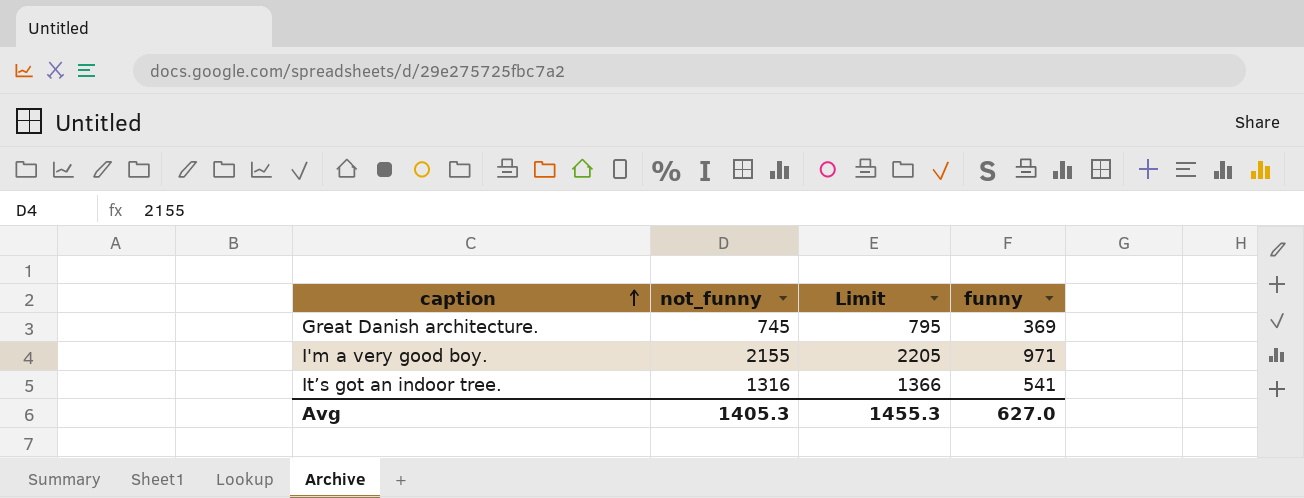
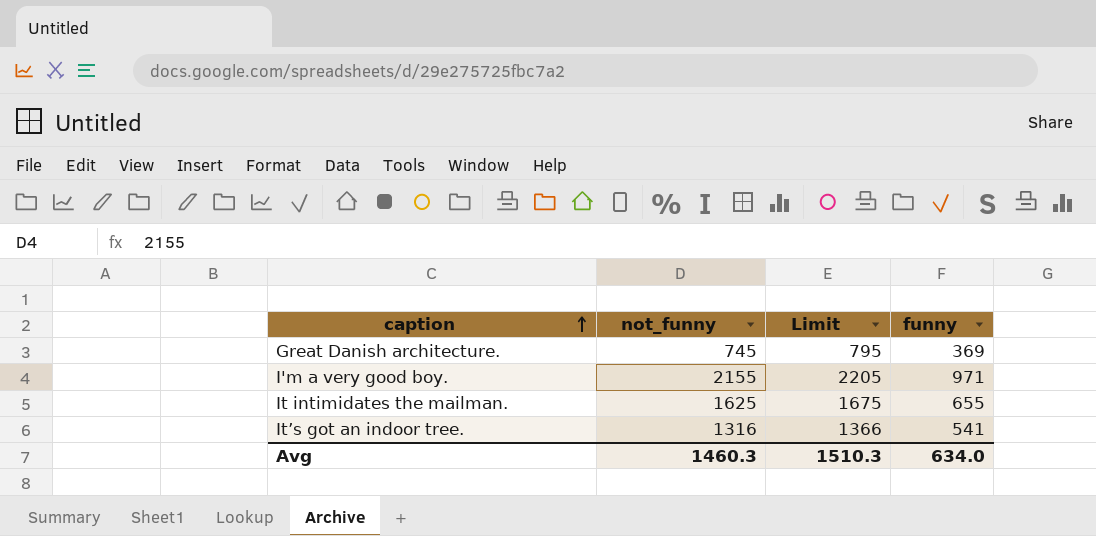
row It intimidates the mailman.: none -> 1625 | 1675 | 655
Avg | not_funny: 1405.3 -> 1460.3
Avg | Limit: 1455.3 -> 1510.3
Avg | funny: 627.0 -> 634.0

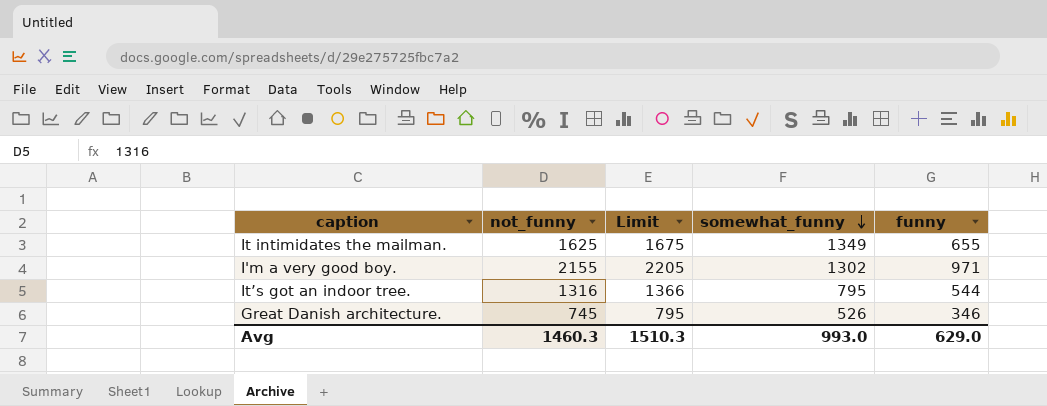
row order: caption ascending -> somewhat_funny descending
column somewhat_funny | position: none -> 4
It’s got an indoor tree. | funny: 541 -> 544
Great Danish architecture. | funny: 369 -> 346
Avg | funny: 634.0 -> 629.0

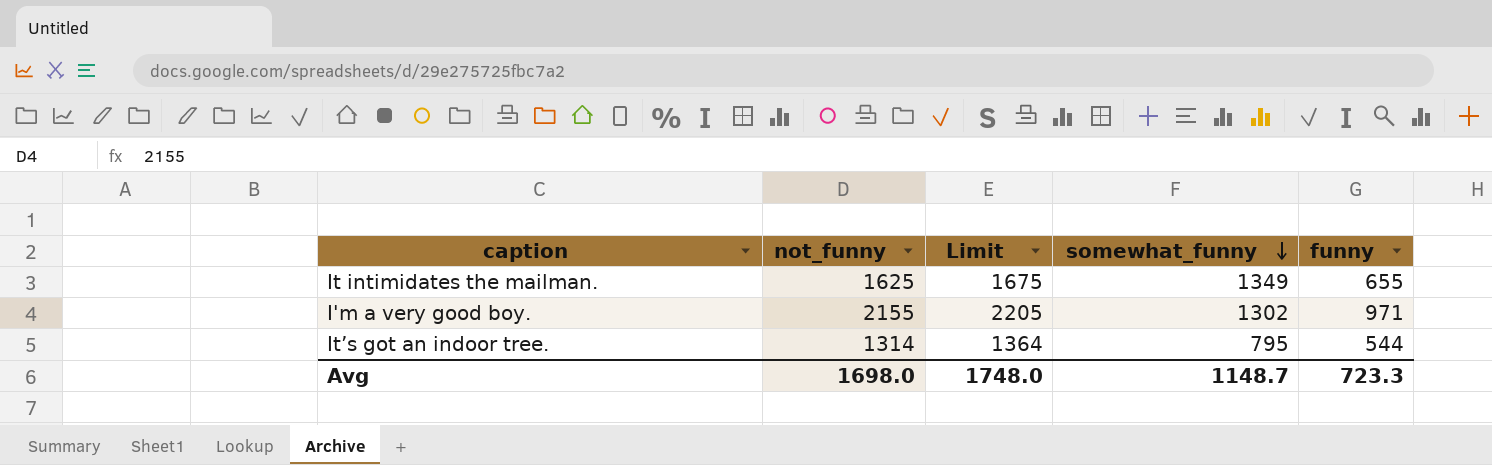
row Great Danish architecture.: 745 | 795 | 526 | 346 -> none
It’s got an indoor tree. | not_funny: 1316 -> 1314
It’s got an indoor tree. | Limit: 1366 -> 1364
Avg | not_funny: 1460.3 -> 1698.0
Avg | Limit: 1510.3 -> 1748.0
Avg | somewhat_funny: 993.0 -> 1148.7
Avg | funny: 629.0 -> 723.3

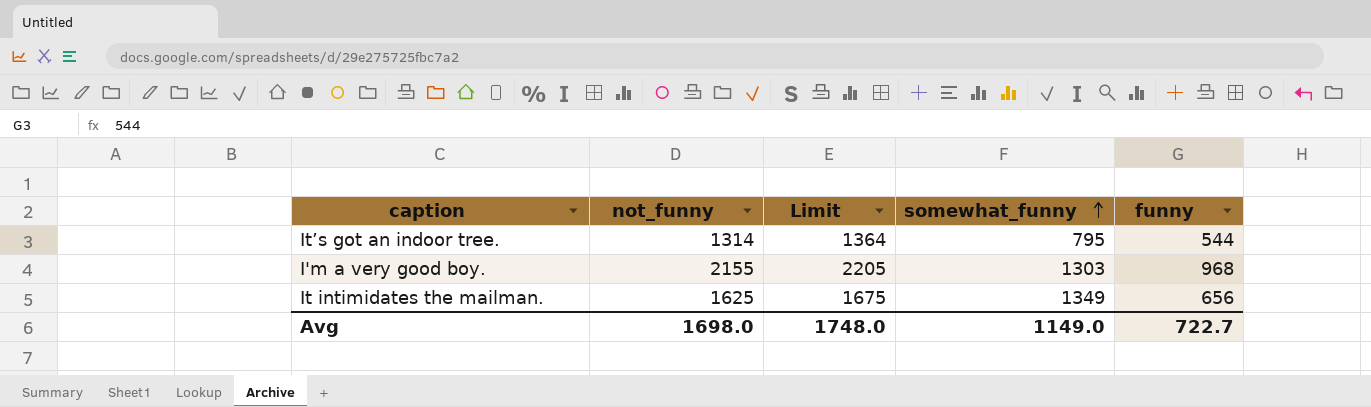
row order: somewhat_funny descending -> somewhat_funny ascending
I'm a very good boy. | somewhat_funny: 1302 -> 1303
I'm a very good boy. | funny: 971 -> 968
It intimidates the mailman. | funny: 655 -> 656
Avg | somewhat_funny: 1148.7 -> 1149.0
Avg | funny: 723.3 -> 722.7

